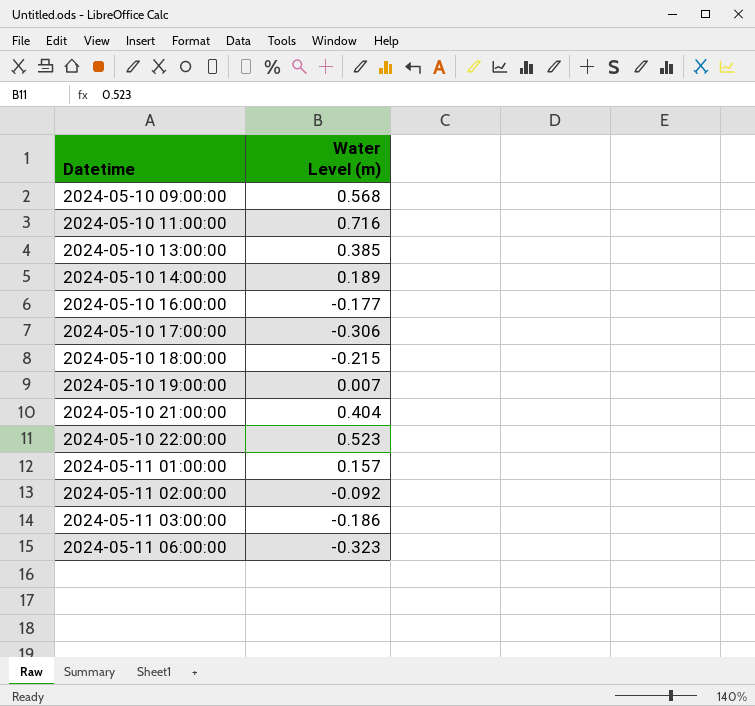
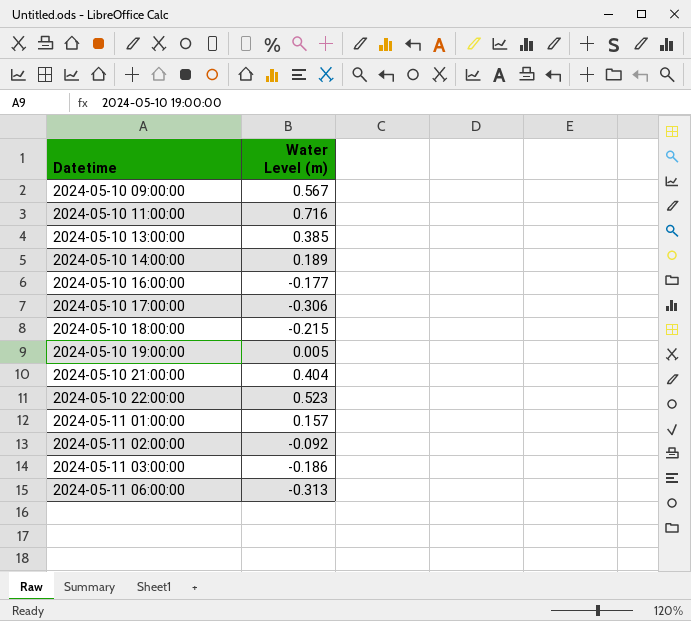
2024-05-10 09:00:00 | Water Level (m): 0.568 -> 0.567
2024-05-10 19:00:00 | Water Level (m): 0.007 -> 0.005
2024-05-11 06:00:00 | Water Level (m): -0.323 -> -0.313

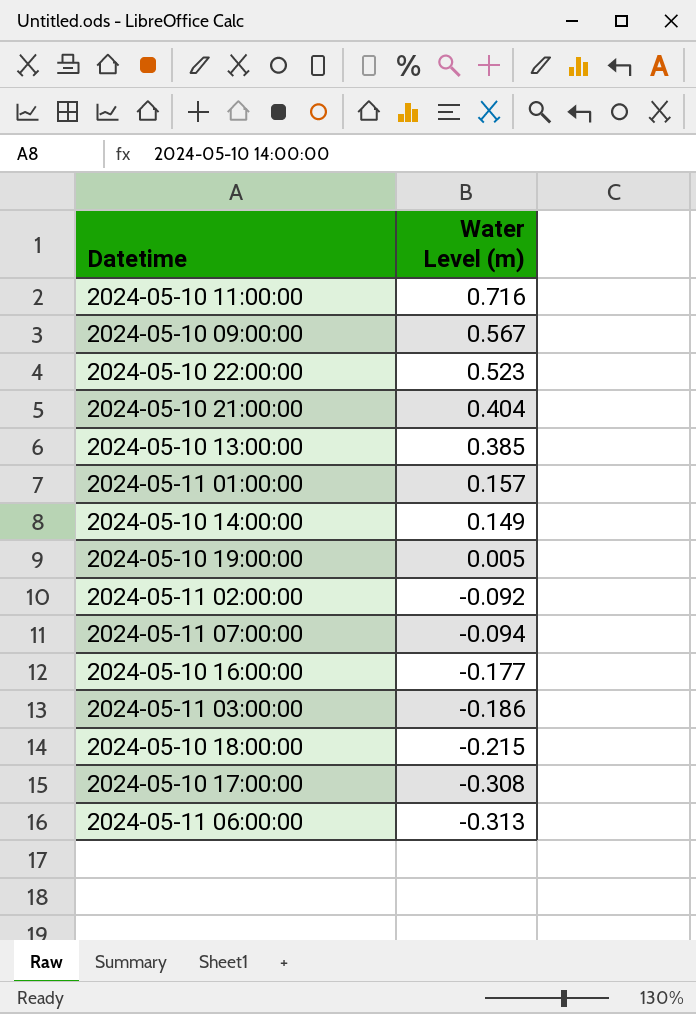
row order: Datetime ascending -> Water Level (m) descending
2024-05-10 14:00:00 | Water Level (m): 0.189 -> 0.149
row 2024-05-11 07:00:00: none -> -0.094
2024-05-10 17:00:00 | Water Level (m): -0.306 -> -0.308

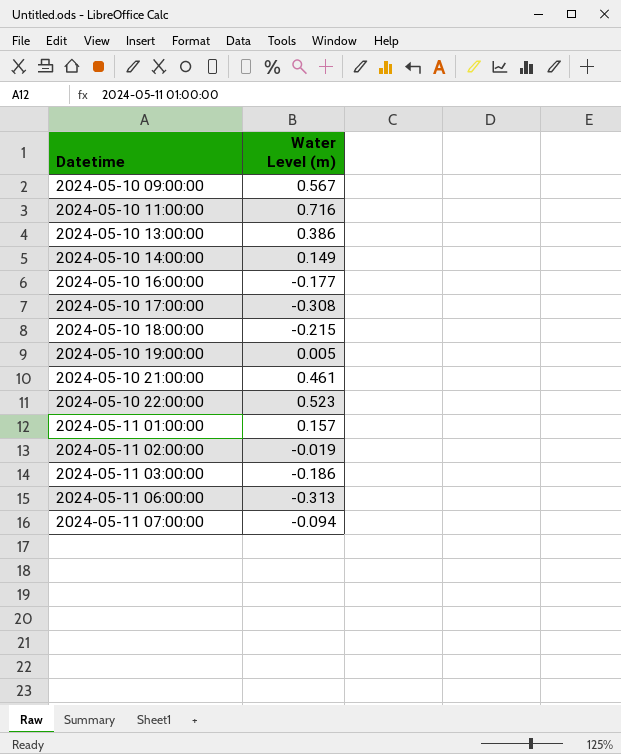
row order: Water Level (m) descending -> Datetime ascending
2024-05-10 13:00:00 | Water Level (m): 0.385 -> 0.386
2024-05-10 21:00:00 | Water Level (m): 0.404 -> 0.461
2024-05-11 02:00:00 | Water Level (m): -0.092 -> -0.019

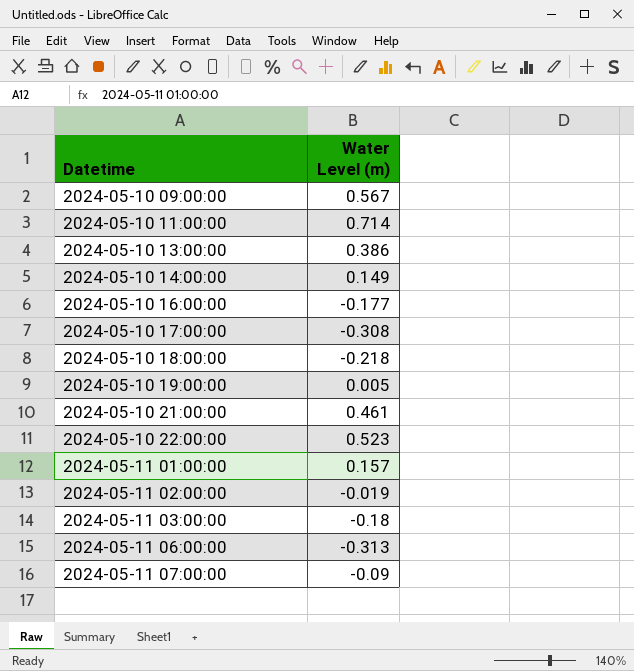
2024-05-10 11:00:00 | Water Level (m): 0.716 -> 0.714
2024-05-10 18:00:00 | Water Level (m): -0.215 -> -0.218
2024-05-11 03:00:00 | Water Level (m): -0.186 -> -0.18
2024-05-11 07:00:00 | Water Level (m): -0.094 -> -0.09

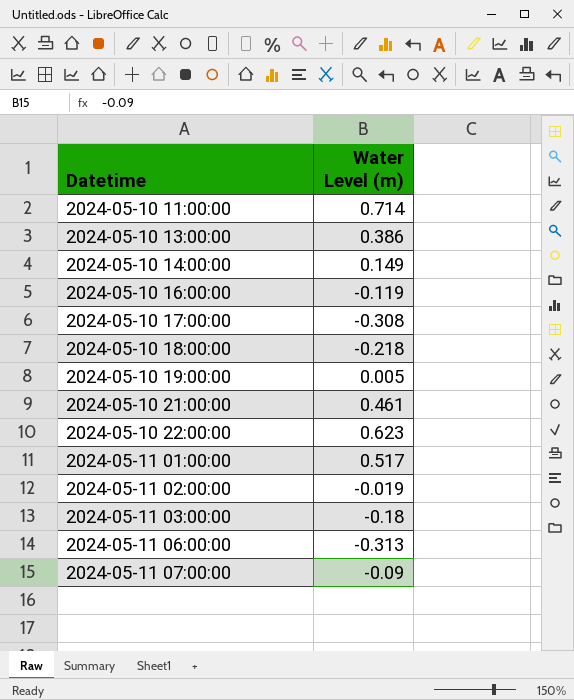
row 2024-05-10 09:00:00: 0.567 -> none
2024-05-10 16:00:00 | Water Level (m): -0.177 -> -0.119
2024-05-10 22:00:00 | Water Level (m): 0.523 -> 0.623
2024-05-11 01:00:00 | Water Level (m): 0.157 -> 0.517

